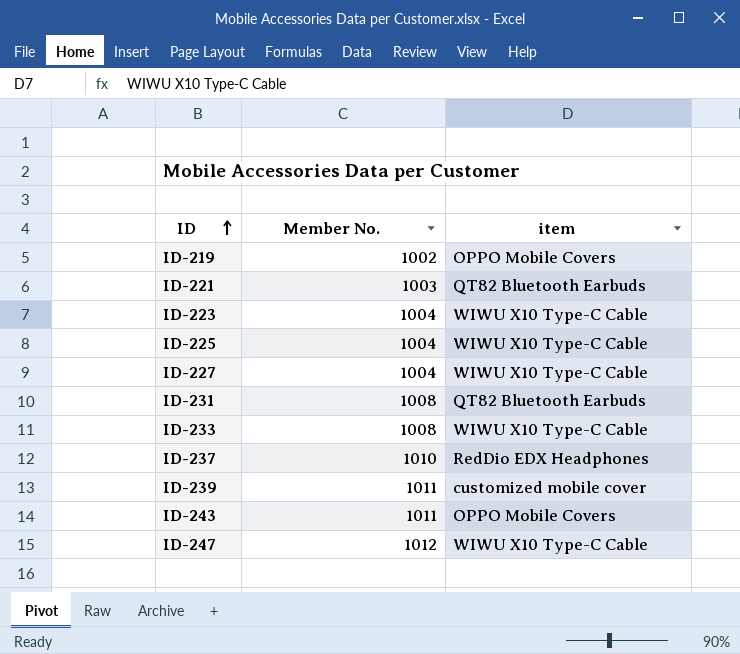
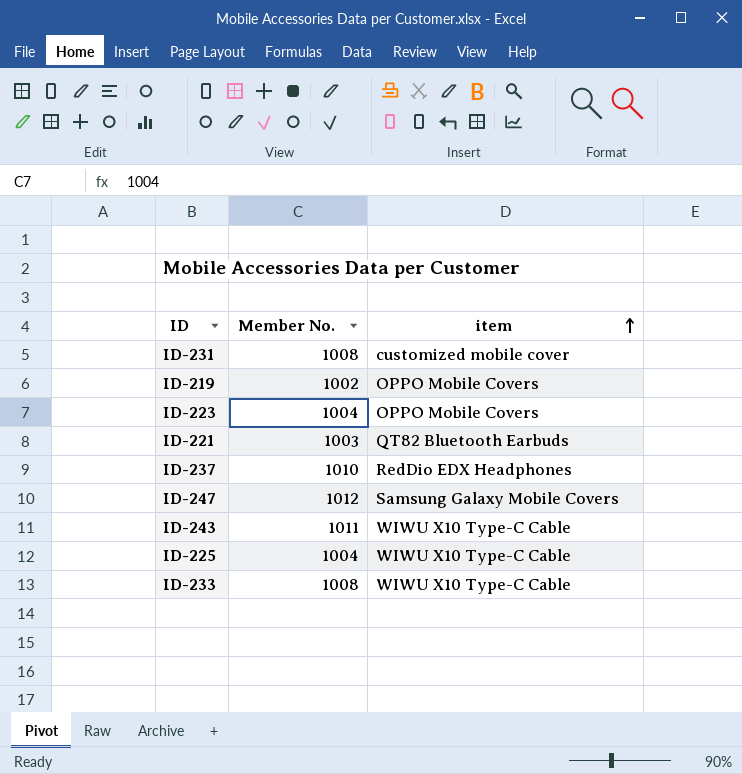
row order: ID ascending -> item ascending
row ID-227: 1004 | WIWU X10 Type-C Cable -> none
row ID-239: 1011 | customized mobile cover -> none
ID-231 | item: QT82 Bluetooth Earbuds -> customized mobile cover
ID-223 | item: WIWU X10 Type-C Cable -> OPPO Mobile Covers
ID-247 | item: WIWU X10 Type-C Cable -> Samsung Galaxy Mobile Covers
ID-243 | item: OPPO Mobile Covers -> WIWU X10 Type-C Cable

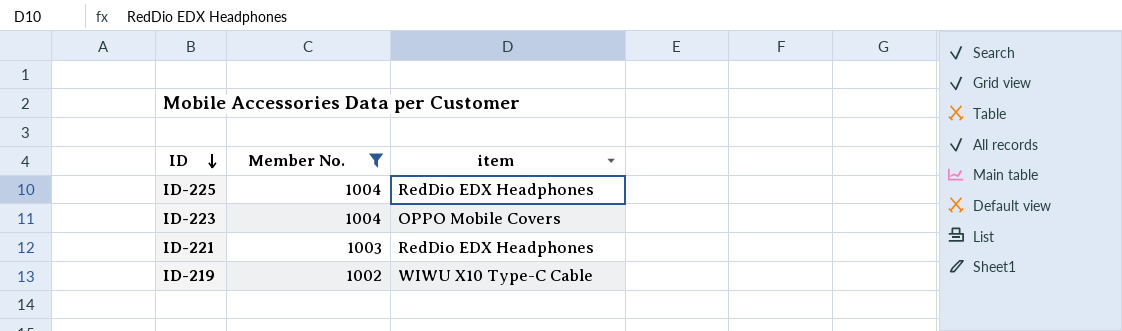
filter: none -> Member No. <= 1004
row order: item ascending -> ID descending
ID-225 | item: WIWU X10 Type-C Cable -> RedDio EDX Headphones
ID-221 | item: QT82 Bluetooth Earbuds -> RedDio EDX Headphones
ID-219 | item: OPPO Mobile Covers -> WIWU X10 Type-C Cable

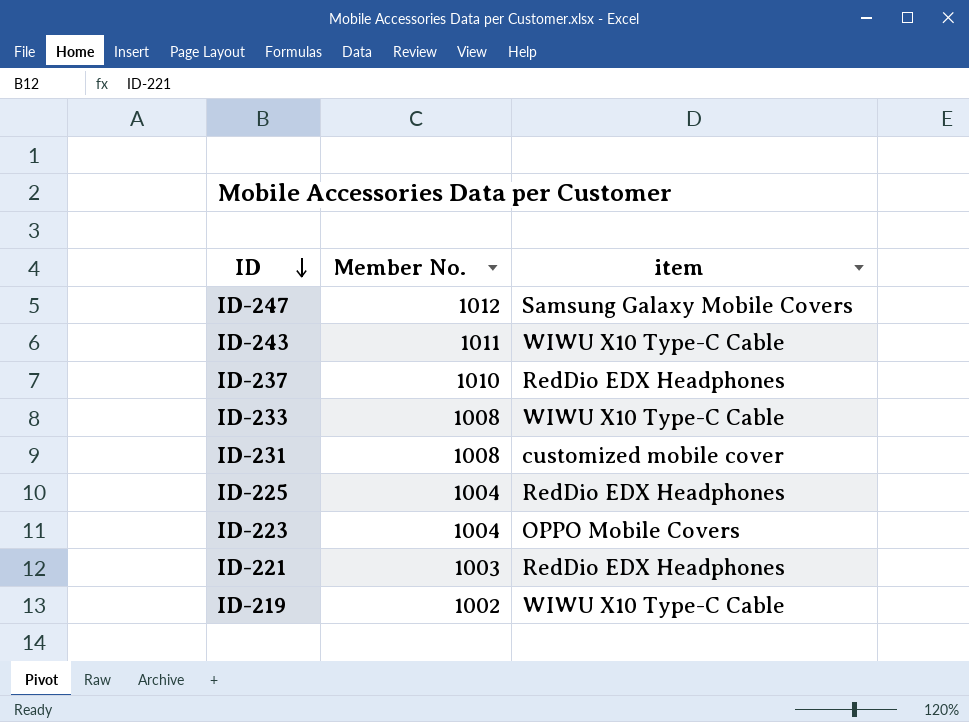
filter: Member No. <= 1004 -> none

